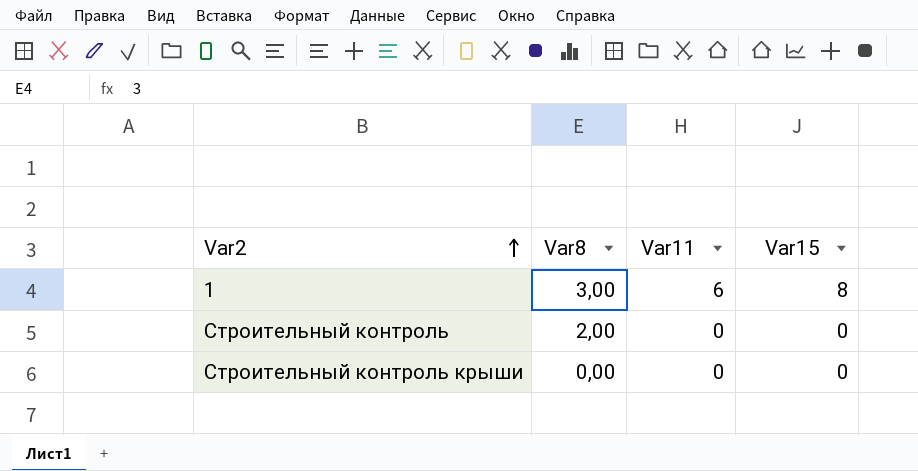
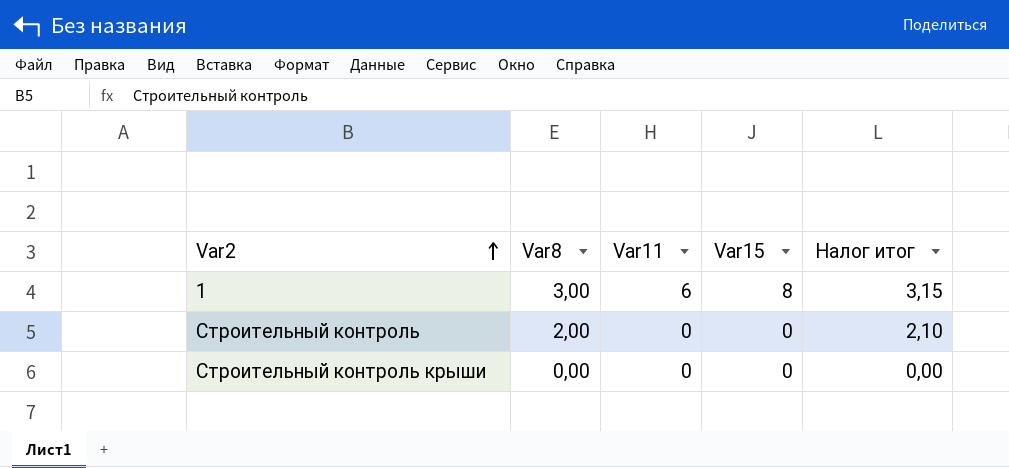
column Налог итог | formula: none -> [Var8] * 1,05

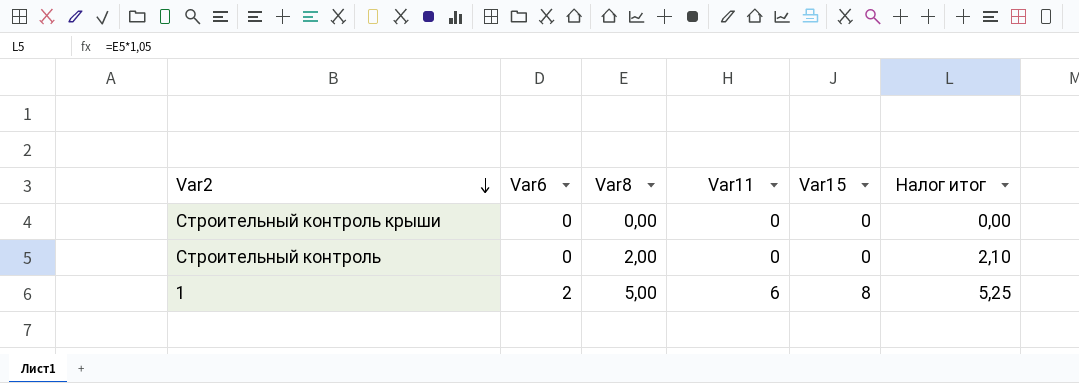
row order: Var2 ascending -> Var2 descending
column Var6 | position: none -> 2
1 | Var8: 3,00 -> 5,00
1 | Налог итог: 3,15 -> 5,25

